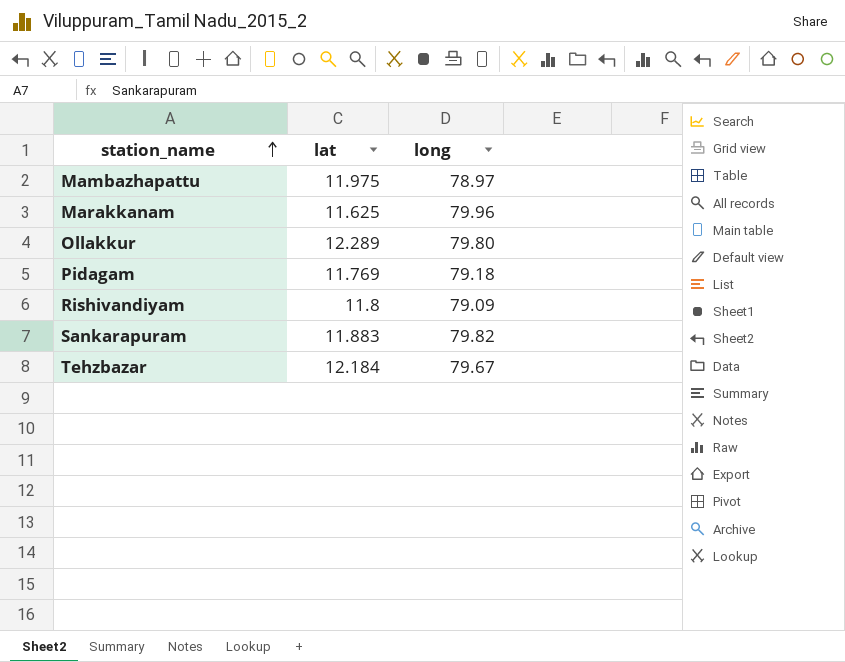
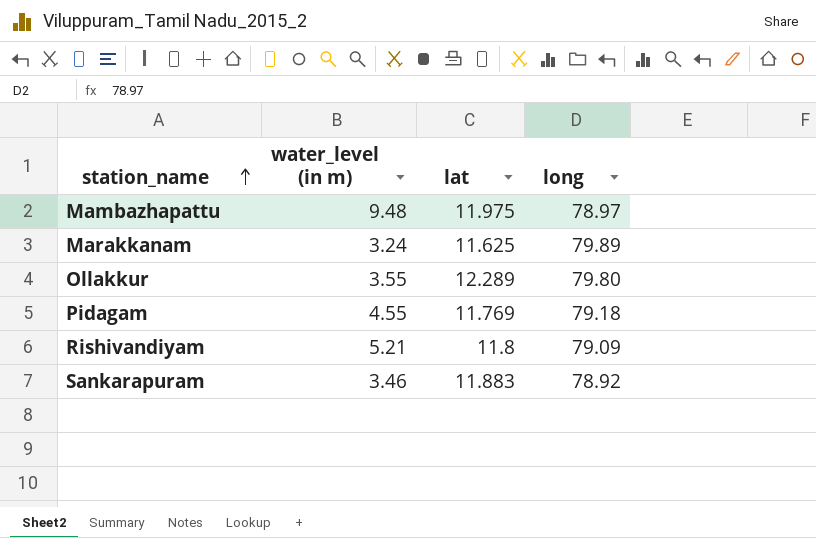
column water_level (in m) | position: none -> 2
row Tehzbazar: 12.184 | 79.67 -> none
Marakkanam | long: 79.96 -> 79.89
Sankarapuram | long: 79.82 -> 78.92

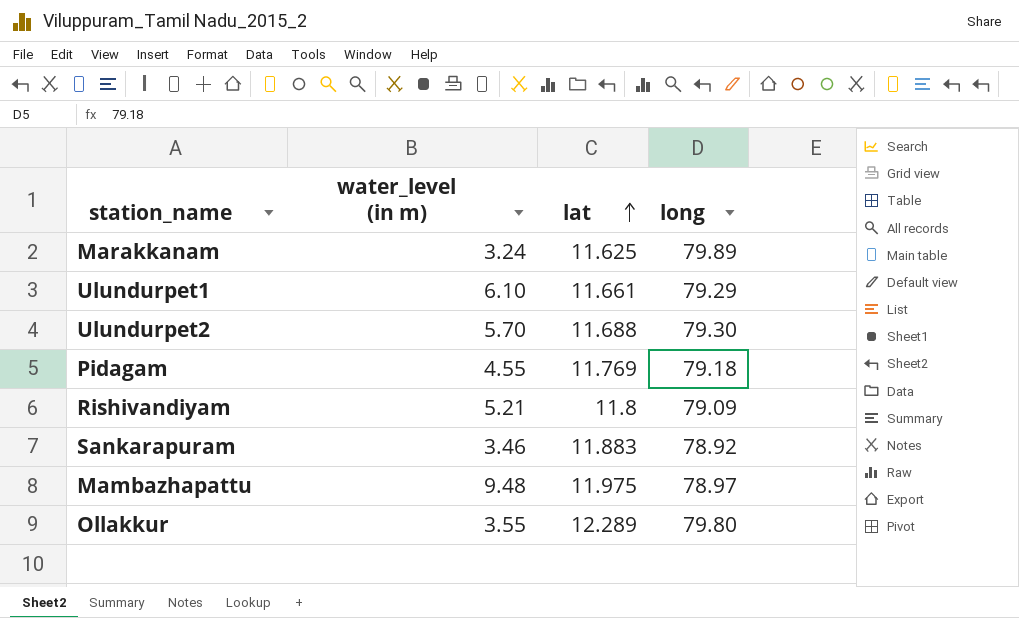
row order: station_name ascending -> lat ascending
row Ulundurpet1: none -> 6.10 | 11.661 | 79.29
row Ulundurpet2: none -> 5.70 | 11.688 | 79.30

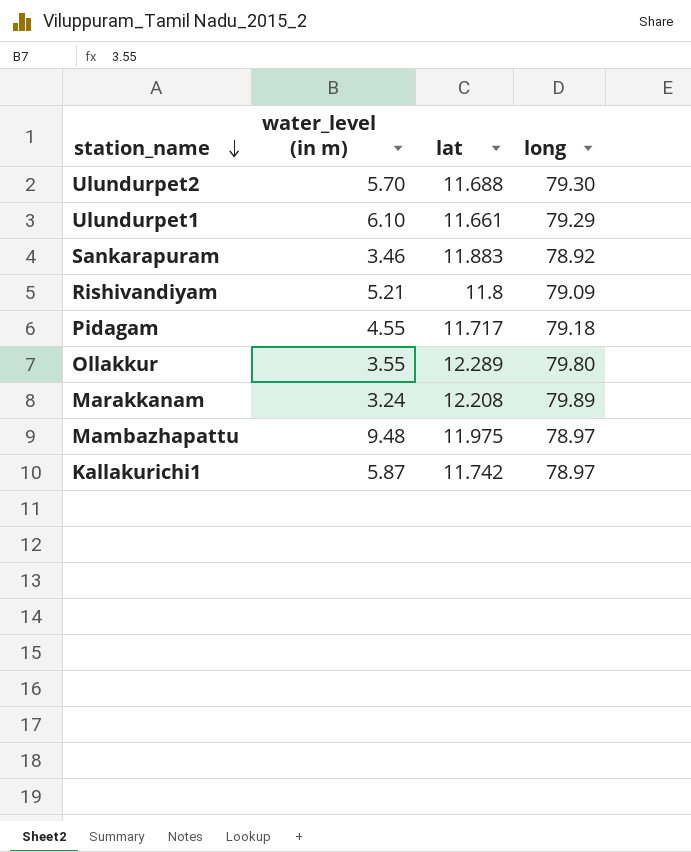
row order: lat ascending -> station_name descending
Pidagam | lat: 11.769 -> 11.717
Marakkanam | lat: 11.625 -> 12.208
row Kallakurichi1: none -> 5.87 | 11.742 | 78.97

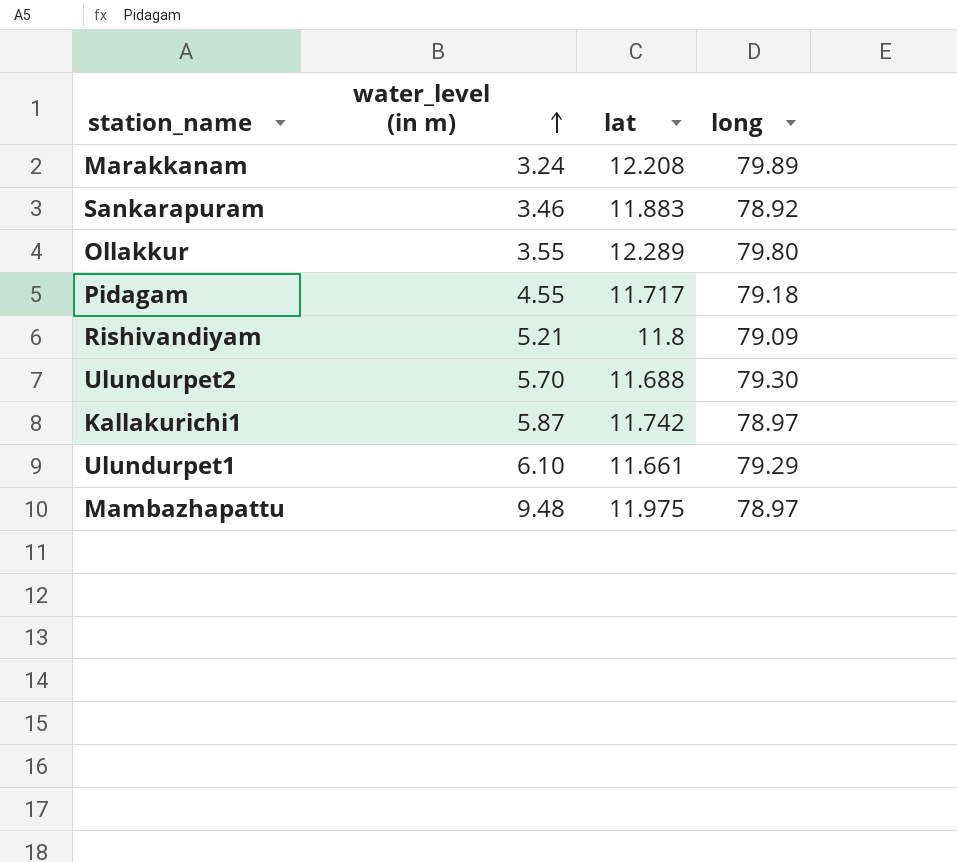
row order: station_name descending -> water_level (in m) ascending

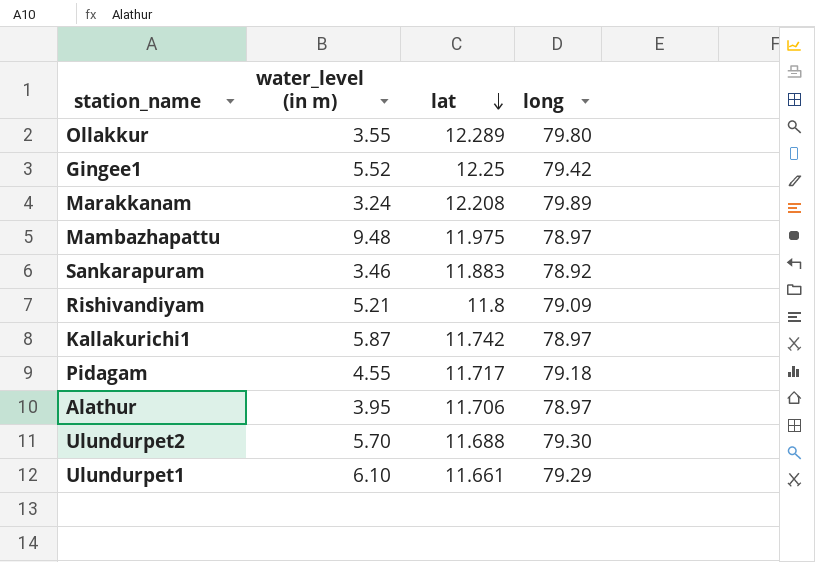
row order: water_level (in m) ascending -> lat descending
row Gingee1: none -> 5.52 | 12.25 | 79.42
row Alathur: none -> 3.95 | 11.706 | 78.97

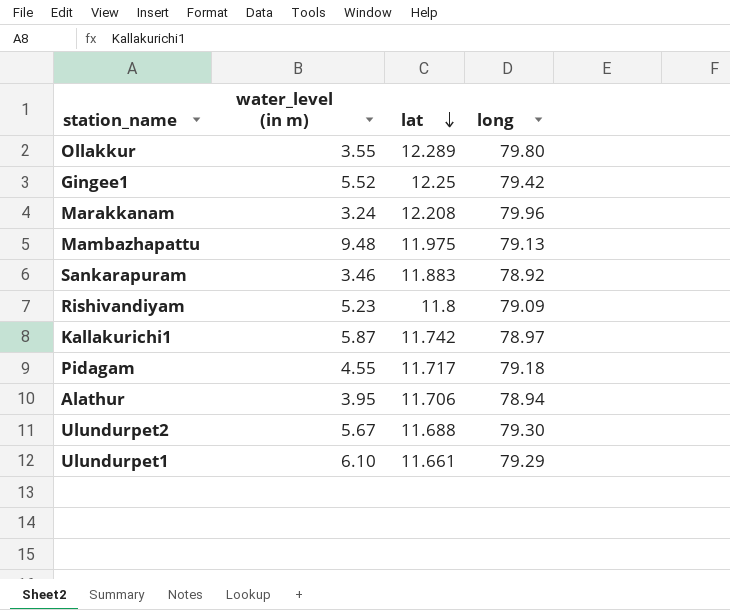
Marakkanam | long: 79.89 -> 79.96
Mambazhapattu | long: 78.97 -> 79.13
Rishivandiyam | water_level (in m): 5.21 -> 5.23
Alathur | long: 78.97 -> 78.94
Ulundurpet2 | water_level (in m): 5.70 -> 5.67

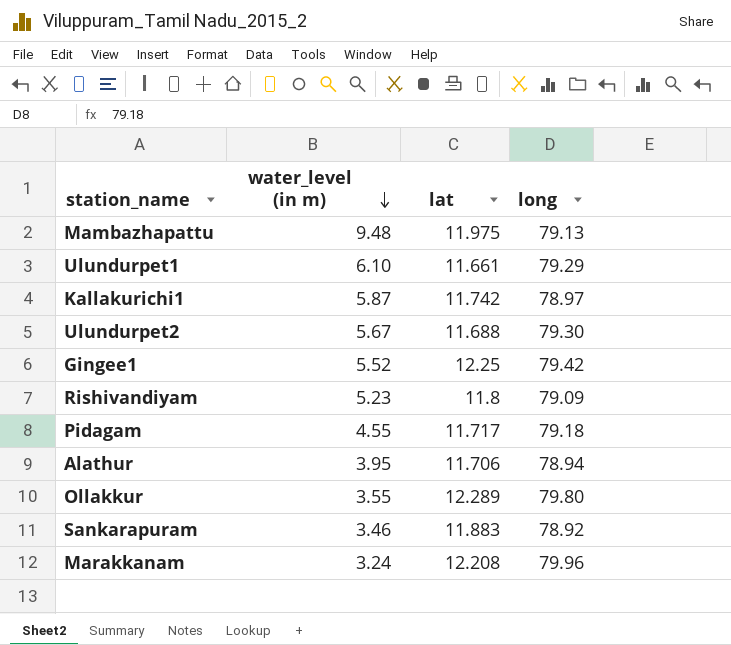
row order: lat descending -> water_level (in m) descending

